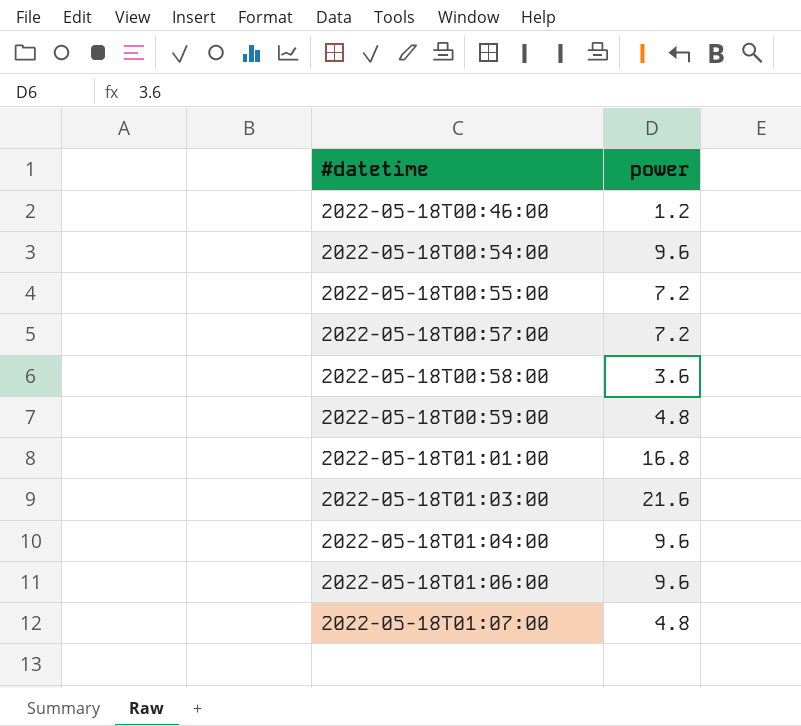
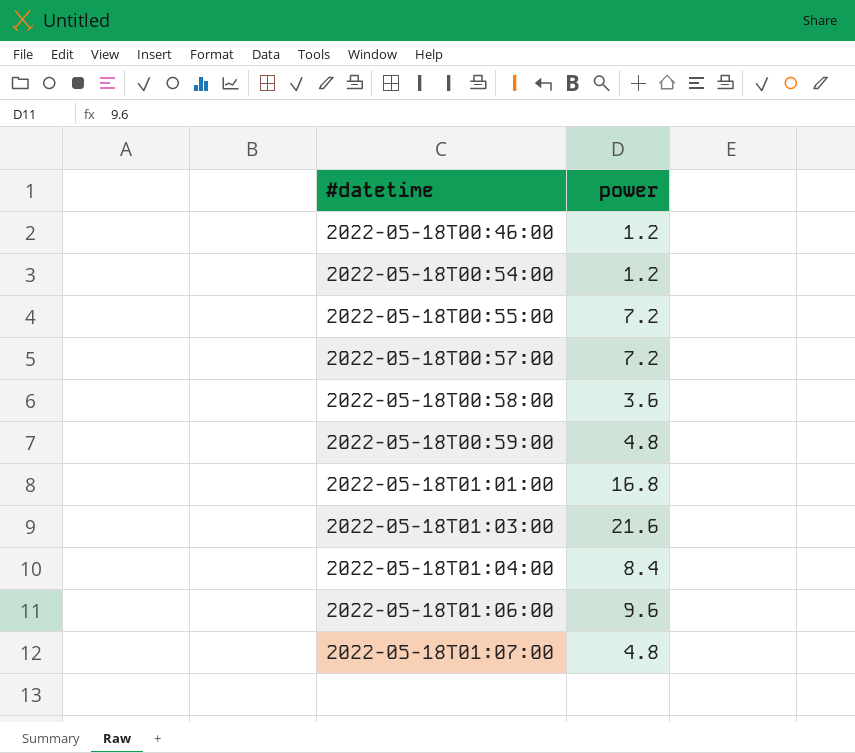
2022-05-18T00:54:00 | power: 9.6 -> 1.2
2022-05-18T01:04:00 | power: 9.6 -> 8.4

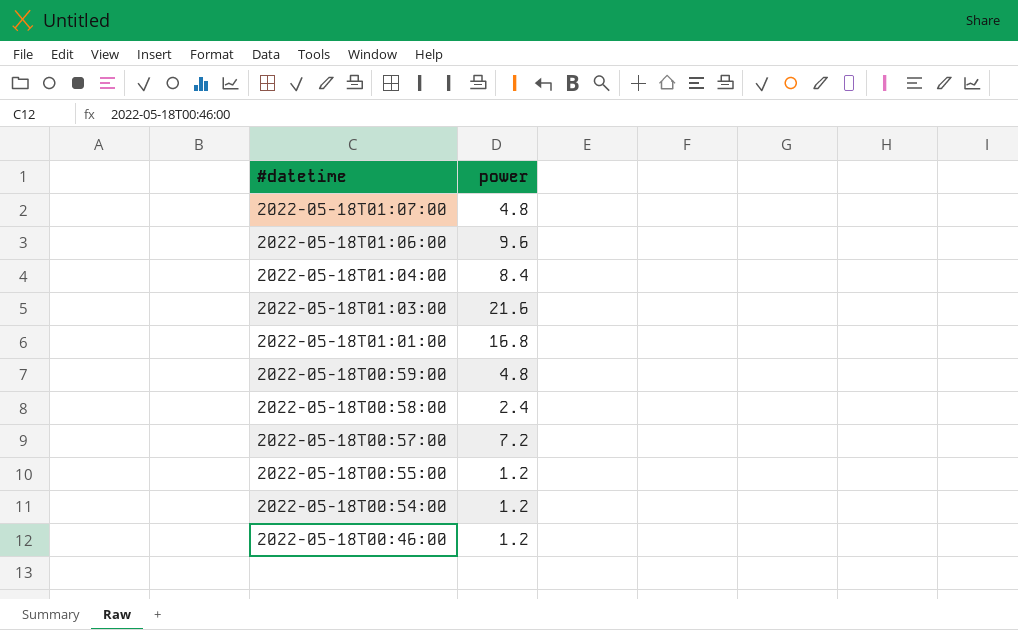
row order: #datetime ascending -> #datetime descending
2022-05-18T00:58:00 | power: 3.6 -> 2.4
2022-05-18T00:55:00 | power: 7.2 -> 1.2

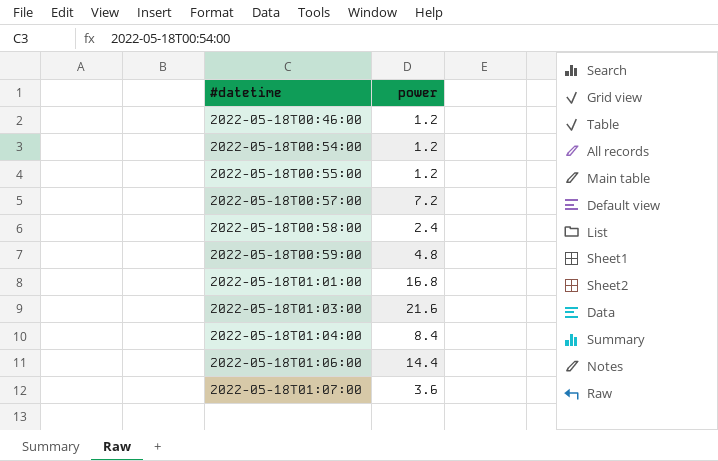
row order: #datetime descending -> #datetime ascending
2022-05-18T01:06:00 | power: 9.6 -> 14.4
2022-05-18T01:07:00 | power: 4.8 -> 3.6

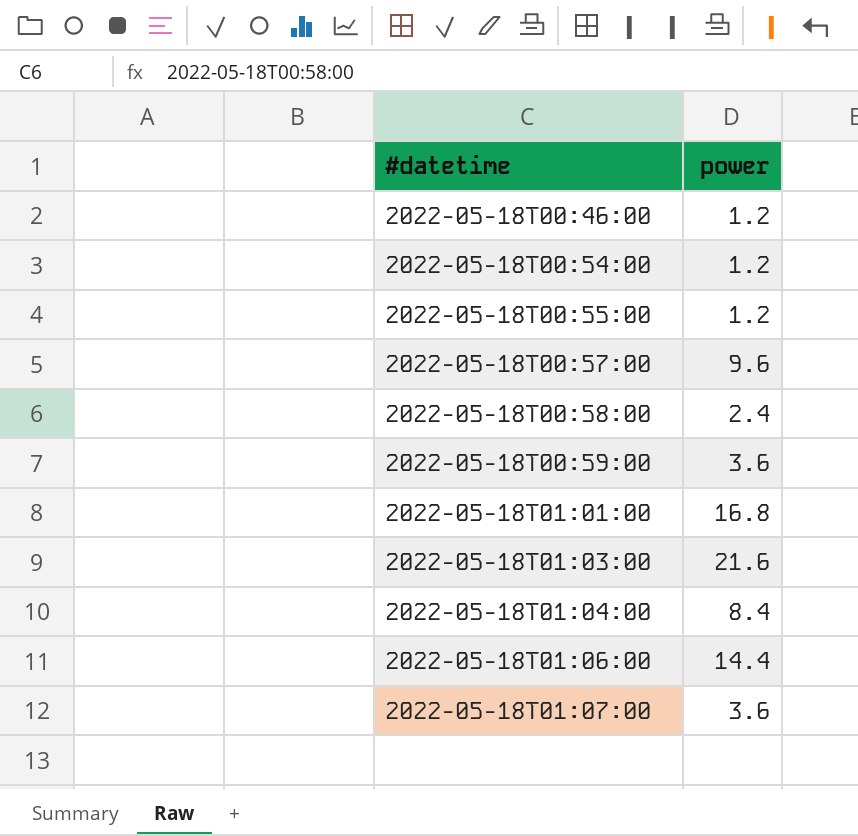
2022-05-18T00:57:00 | power: 7.2 -> 9.6
2022-05-18T00:59:00 | power: 4.8 -> 3.6

